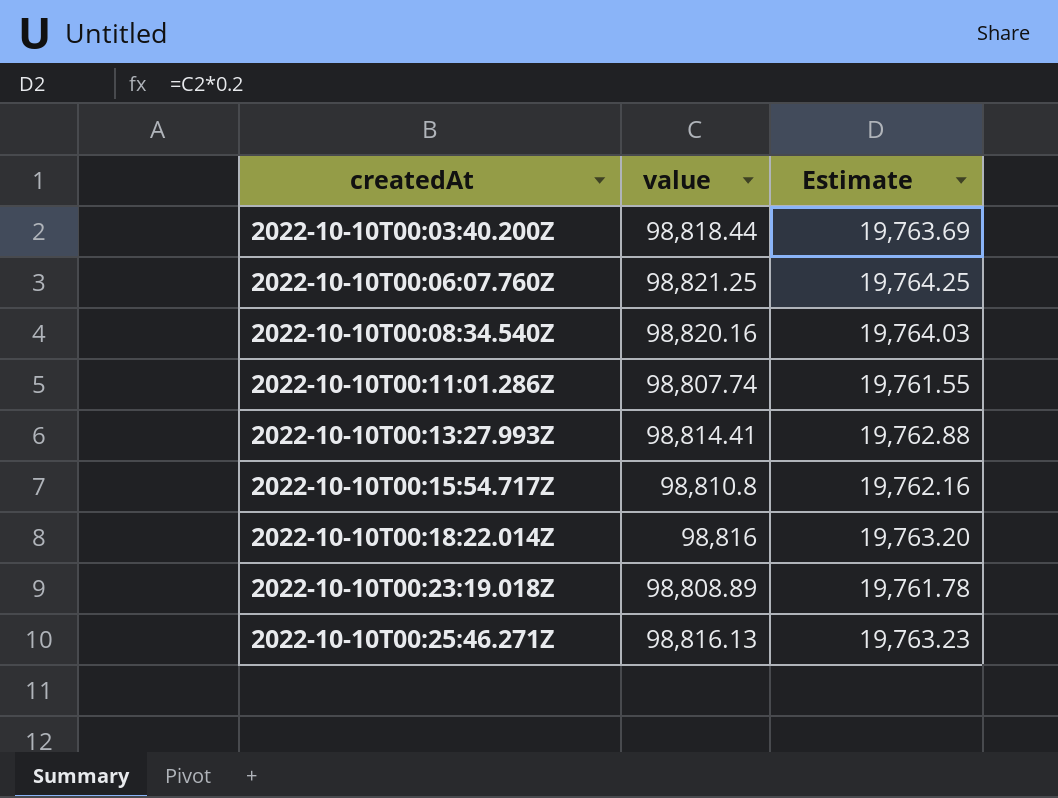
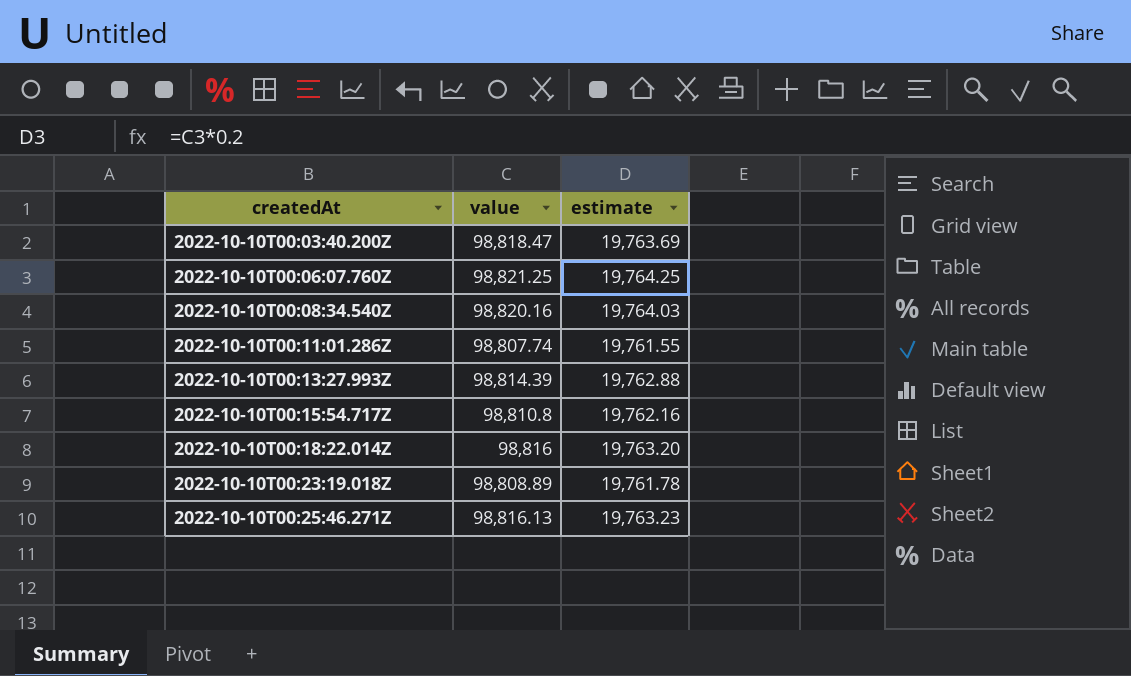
column name: Estimate -> estimate
2022-10-10T00:03:40.200Z | value: 98,818.44 -> 98,818.47
2022-10-10T00:13:27.993Z | value: 98,814.41 -> 98,814.39

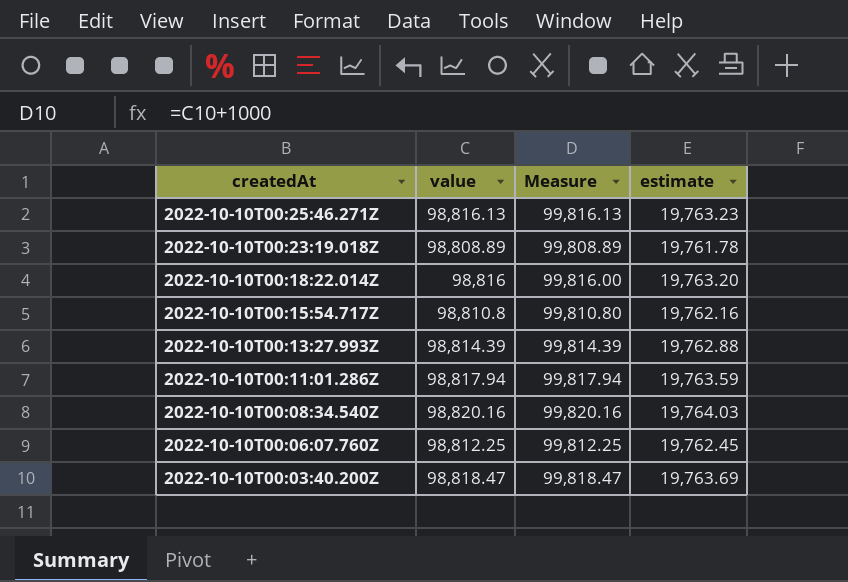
row order: createdAt ascending -> createdAt descending
column Measure | formula: none -> [value] + 1000
2022-10-10T00:11:01.286Z | value: 98,807.74 -> 98,817.94
2022-10-10T00:11:01.286Z | estimate: 19,761.55 -> 19,763.59
2022-10-10T00:06:07.760Z | value: 98,821.25 -> 98,812.25
2022-10-10T00:06:07.760Z | estimate: 19,764.25 -> 19,762.45

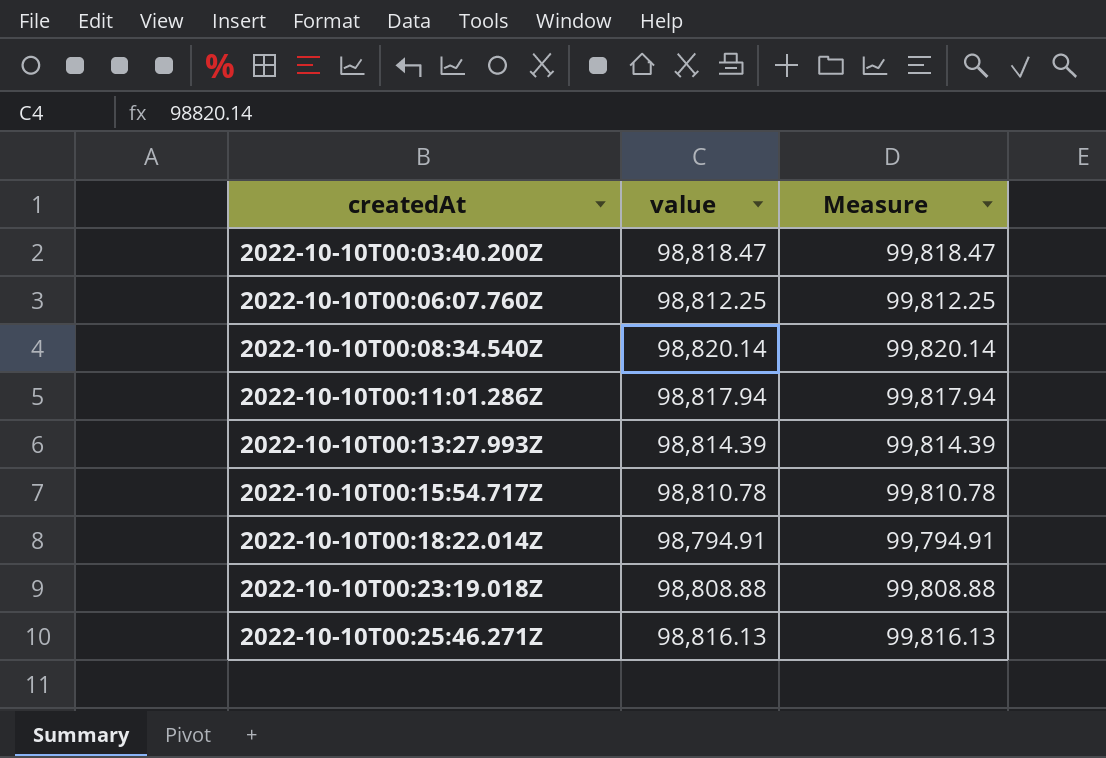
row order: createdAt descending -> createdAt ascending
column estimate | formula: [value] * 0.2 -> none
2022-10-10T00:08:34.540Z | value: 98,820.16 -> 98,820.14
2022-10-10T00:08:34.540Z | Measure: 99,820.16 -> 99,820.14
2022-10-10T00:15:54.717Z | value: 98,810.8 -> 98,810.78
2022-10-10T00:15:54.717Z | Measure: 99,810.80 -> 99,810.78
2022-10-10T00:18:22.014Z | value: 98,816 -> 98,794.91
2022-10-10T00:18:22.014Z | Measure: 99,816.00 -> 99,794.91
2022-10-10T00:23:19.018Z | value: 98,808.89 -> 98,808.88
2022-10-10T00:23:19.018Z | Measure: 99,808.89 -> 99,808.88

